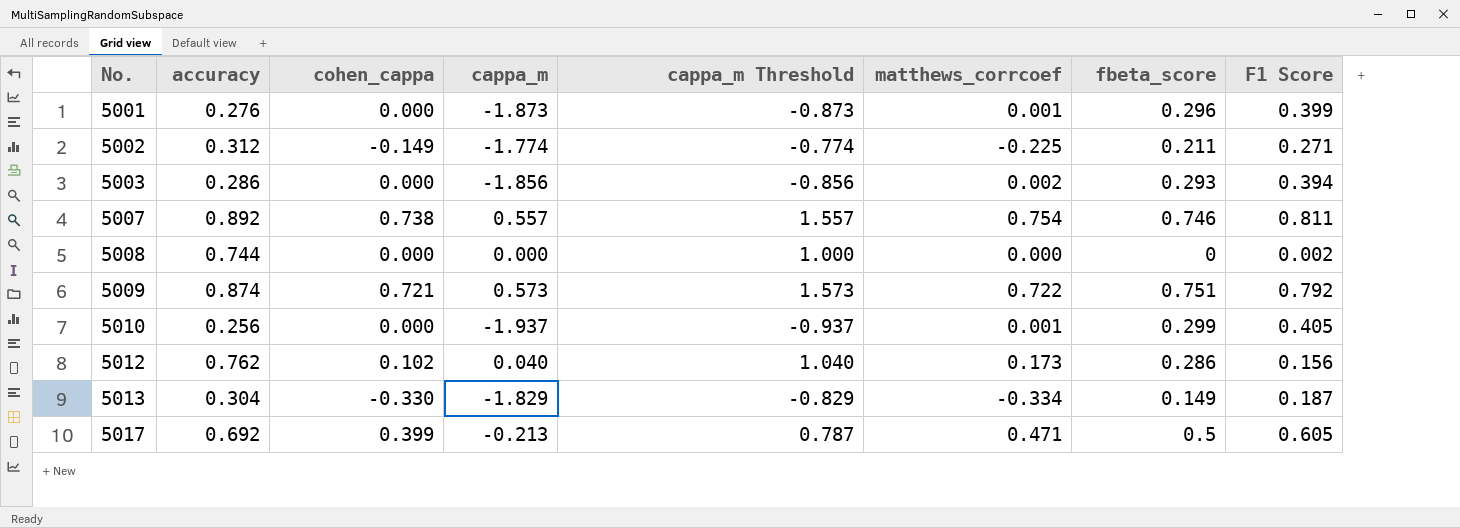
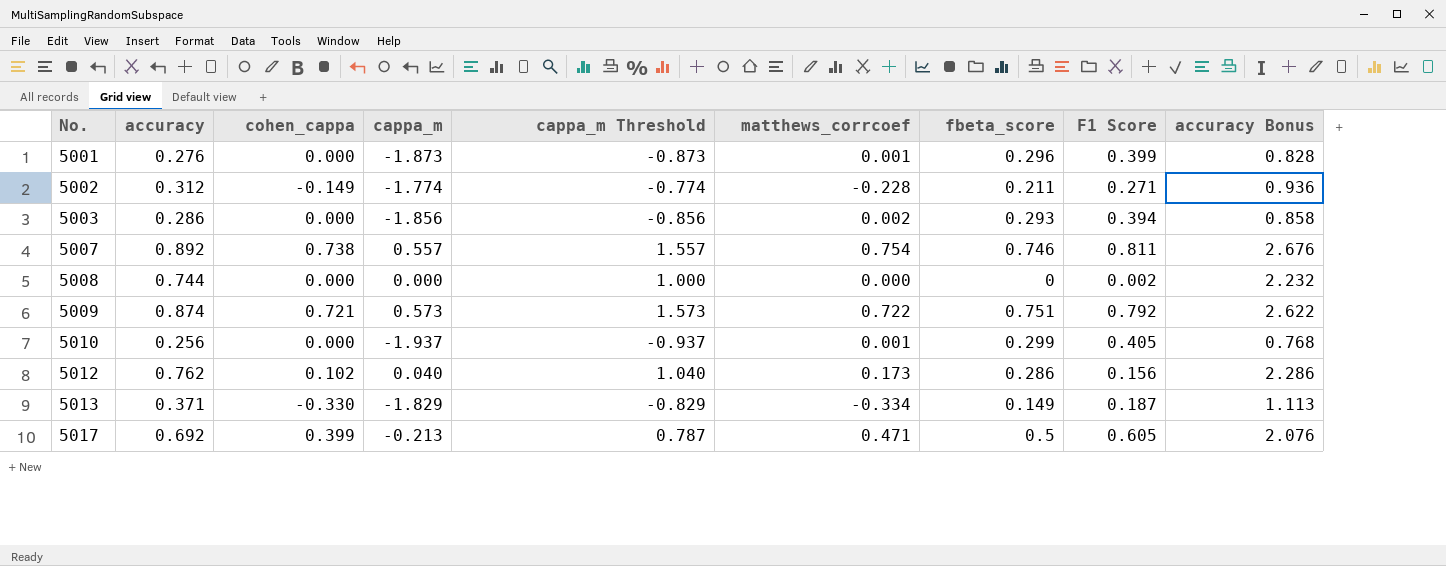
column accuracy Bonus | formula: none -> [accuracy] * 3
5002 | matthews_corrcoef: -0.225 -> -0.228
5013 | accuracy: 0.304 -> 0.371

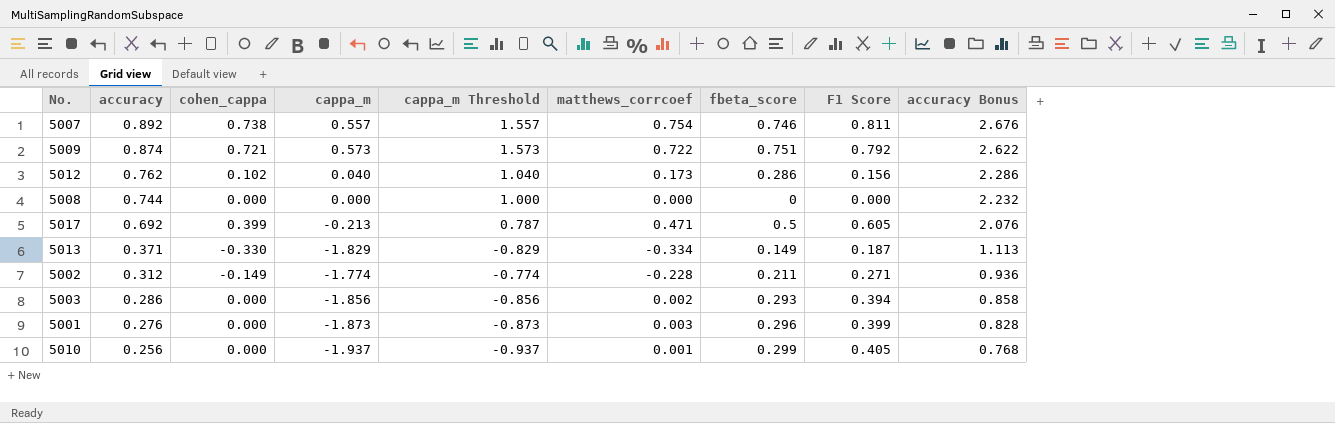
row order: No. ascending -> accuracy descending
5008 | F1 Score: 0.002 -> 0.000
5001 | matthews_corrcoef: 0.001 -> 0.003

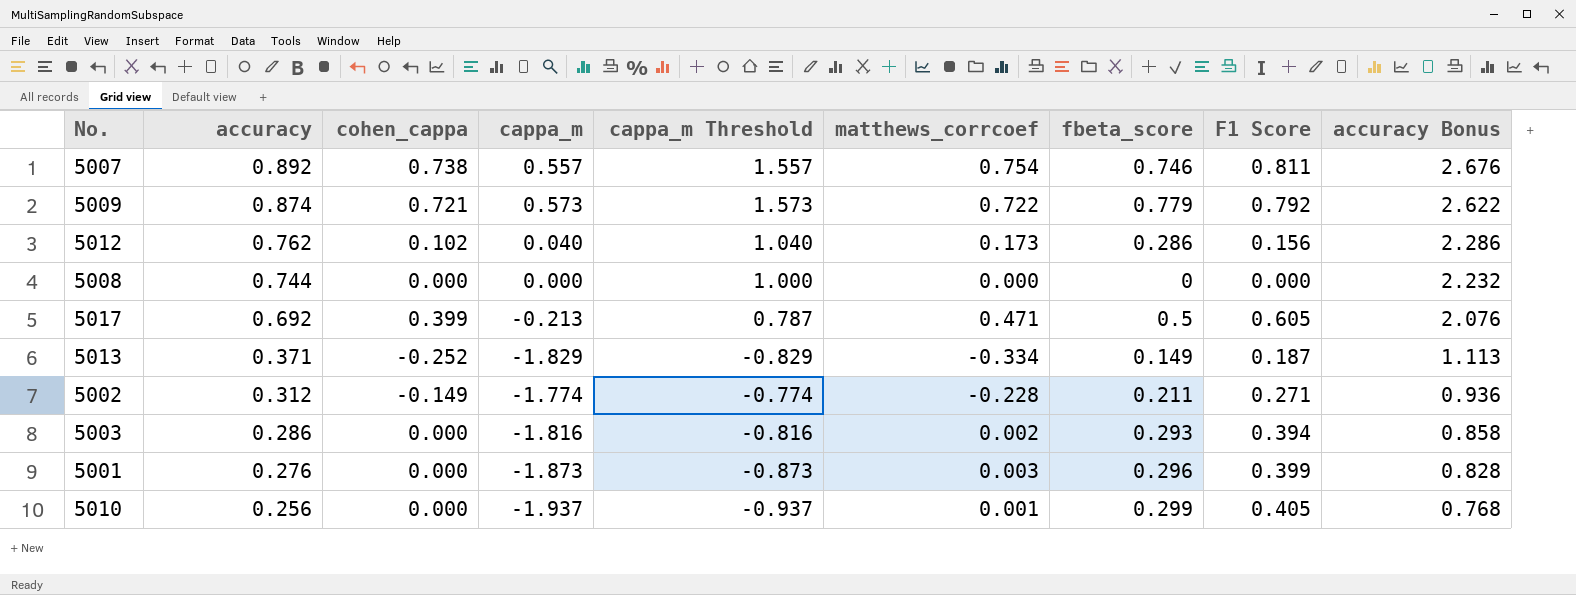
5009 | fbeta_score: 0.751 -> 0.779
5013 | cohen_cappa: -0.330 -> -0.252
5003 | cappa_m: -1.856 -> -1.816
5003 | cappa_m Threshold: -0.856 -> -0.816

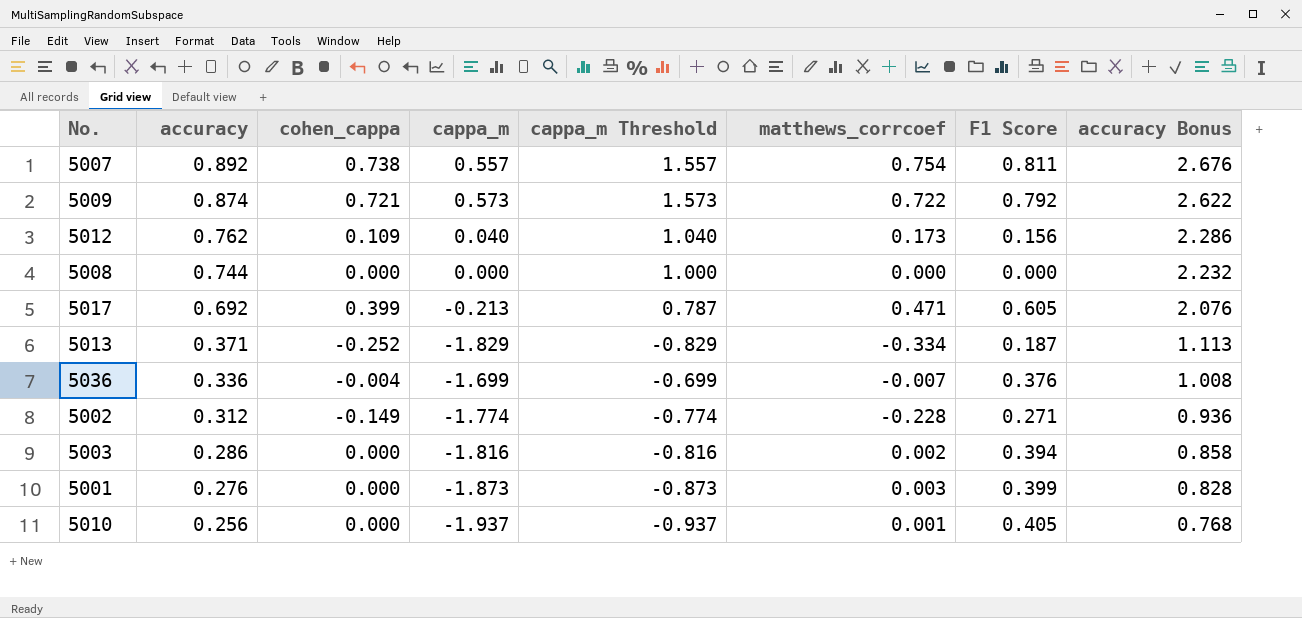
column fbeta_score | position: 7 -> none
5012 | cohen_cappa: 0.102 -> 0.109
row 5036: none -> 0.336 | -0.004 | -1.699 | -0.699 | -0.007 | 0.376 | 1.008

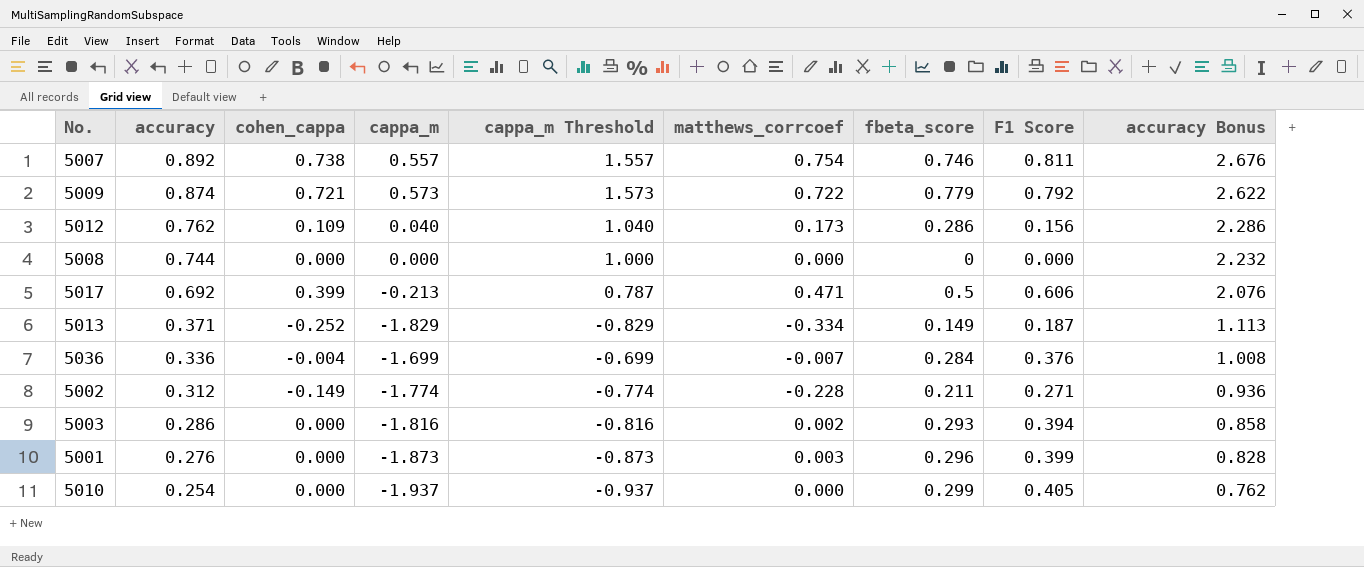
column fbeta_score | position: none -> 7
5017 | F1 Score: 0.605 -> 0.606
5010 | accuracy: 0.256 -> 0.254
5010 | matthews_corrcoef: 0.001 -> 0.000
5010 | accuracy Bonus: 0.768 -> 0.762

